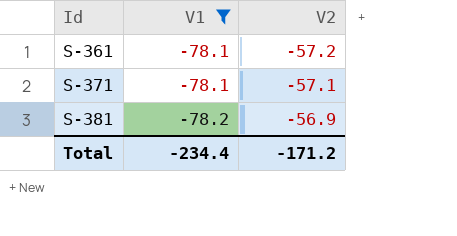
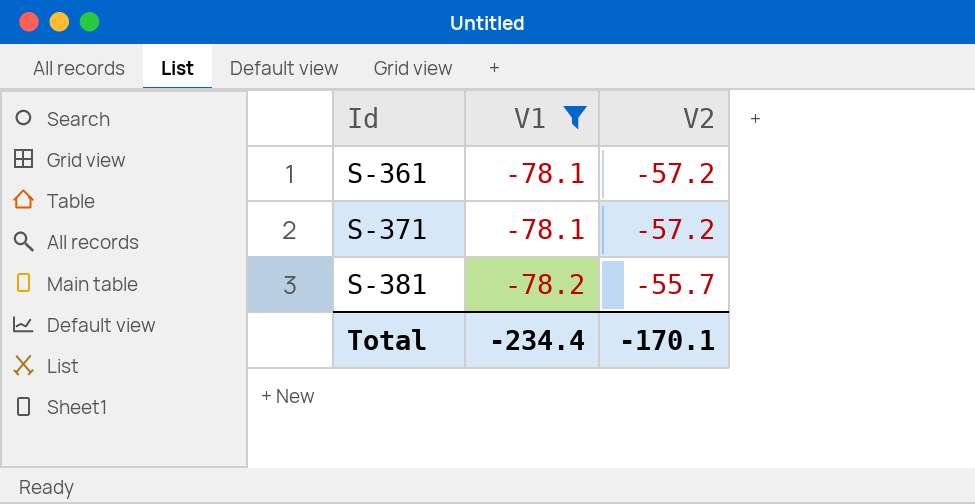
S-371 | V2: -57.1 -> -57.2
S-381 | V2: -56.9 -> -55.7
Total | V2: -171.2 -> -170.1

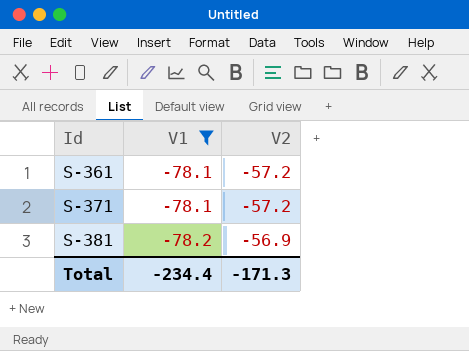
S-381 | V2: -55.7 -> -56.9
Total | V2: -170.1 -> -171.3

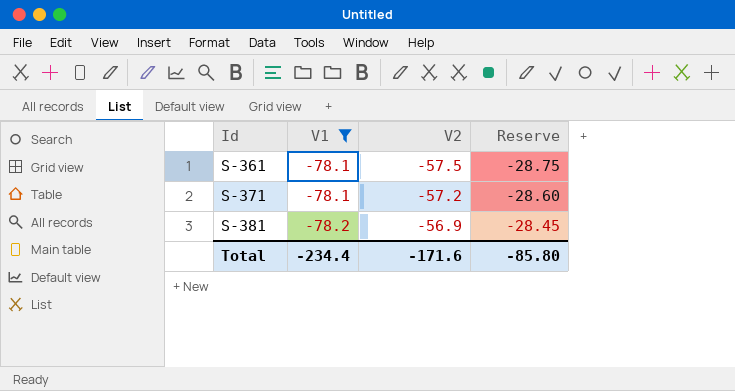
column Reserve | formula: none -> [V2] * 0.5
S-361 | V2: -57.2 -> -57.5
Total | V2: -171.3 -> -171.6

